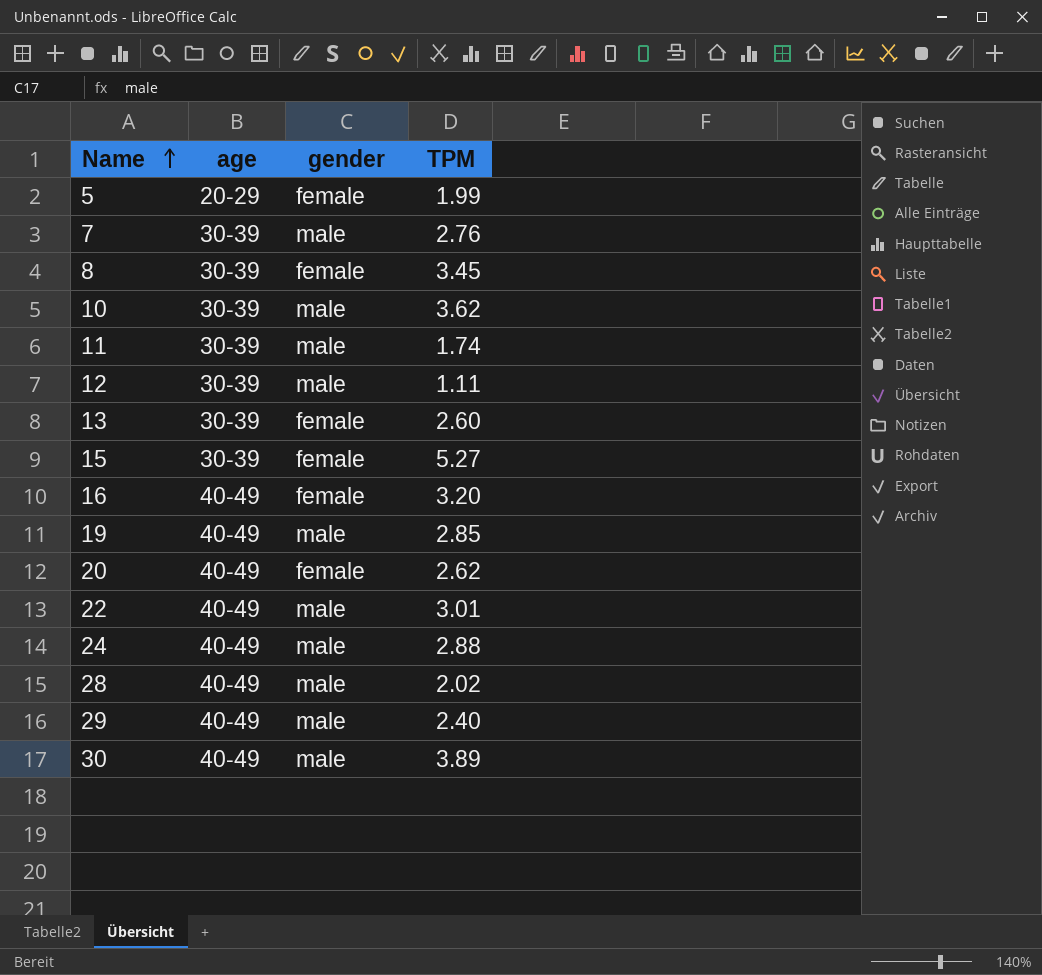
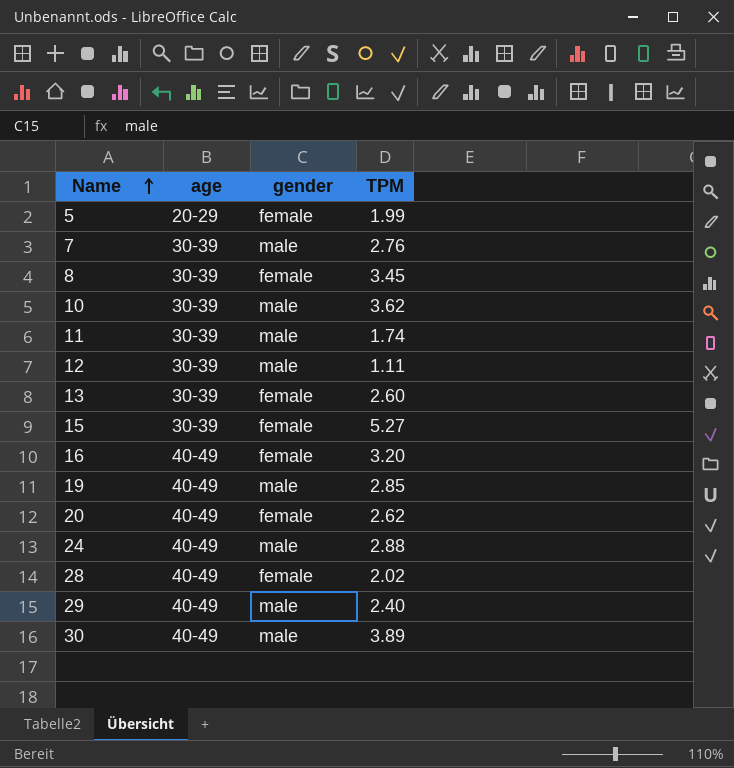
row 22: 40-49 | male | 3.01 -> none
28 | gender: male -> female

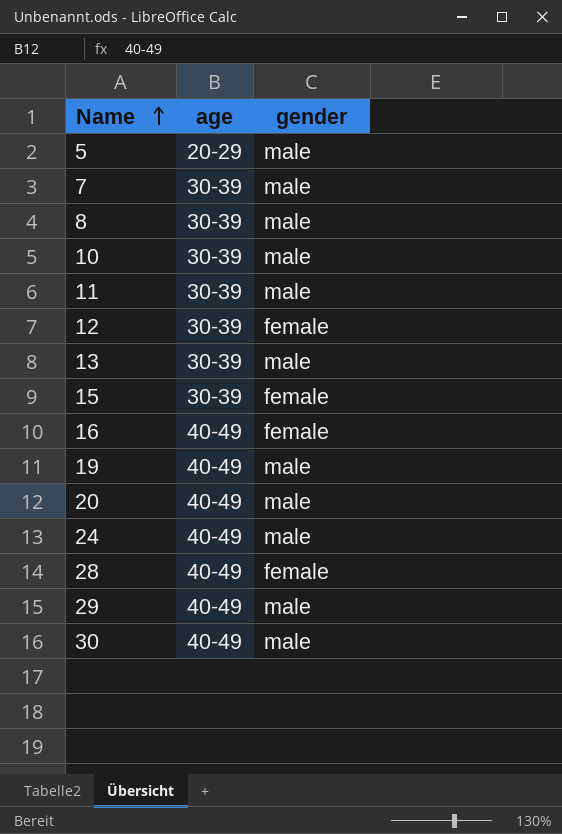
column TPM | position: 4 -> none
5 | gender: female -> male
8 | gender: female -> male
12 | gender: male -> female
13 | gender: female -> male
20 | gender: female -> male

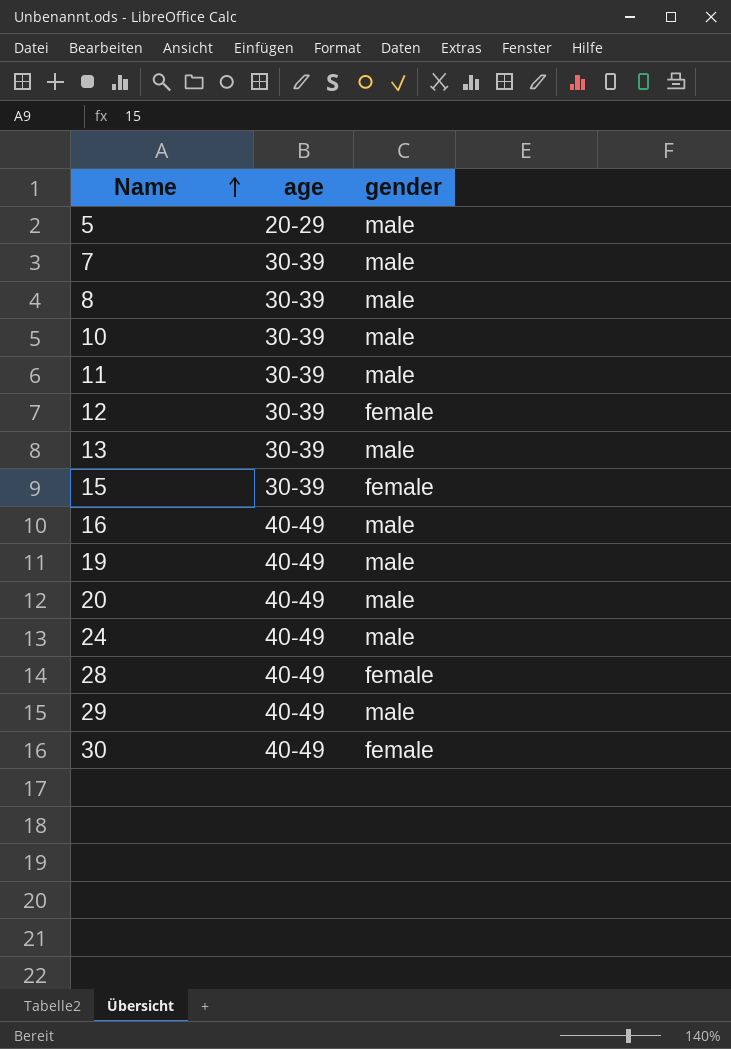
16 | gender: female -> male
30 | gender: male -> female

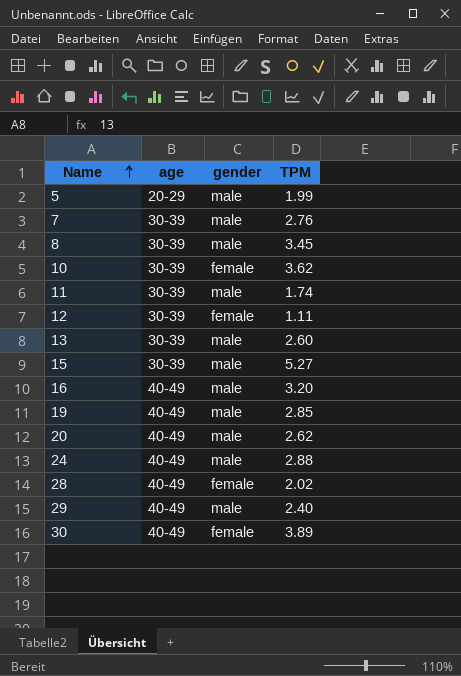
column TPM | position: none -> 4
10 | gender: male -> female
15 | gender: female -> male

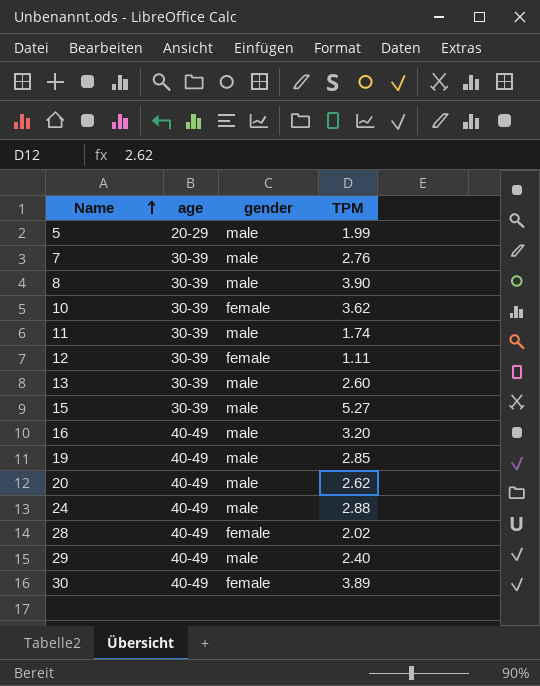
8 | TPM: 3.45 -> 3.90

